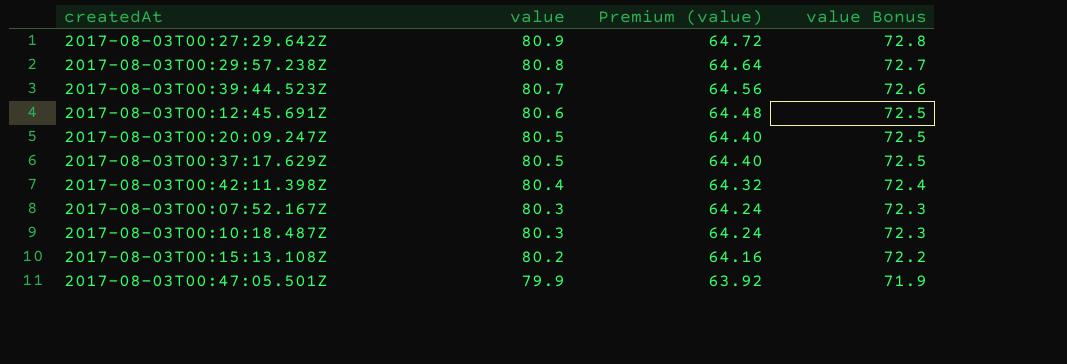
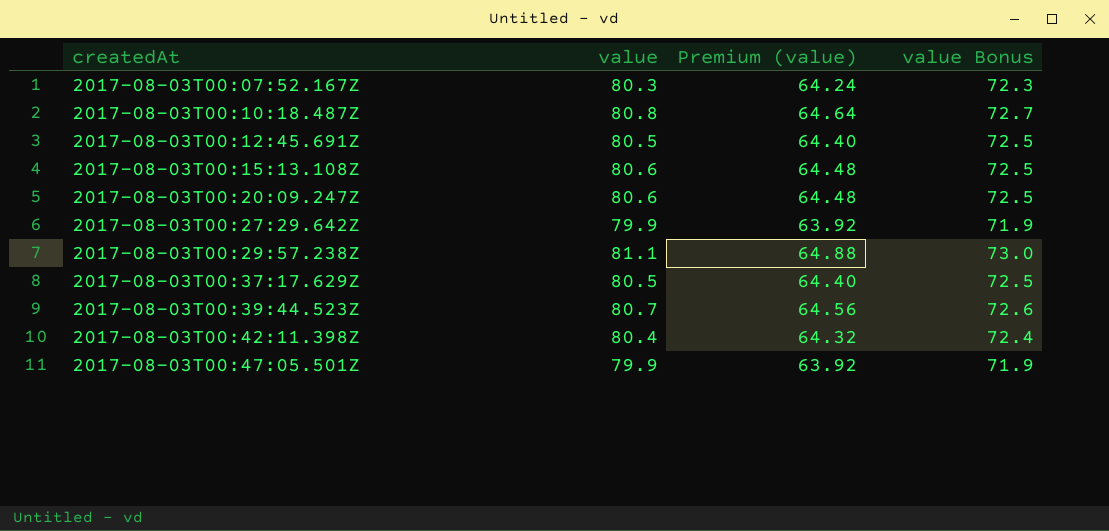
row order: value descending -> createdAt ascending
2017-08-03T00:10:18.487Z | value: 80.3 -> 80.8
2017-08-03T00:10:18.487Z | Premium (value): 64.24 -> 64.64
2017-08-03T00:10:18.487Z | value Bonus: 72.3 -> 72.7
2017-08-03T00:12:45.691Z | value: 80.6 -> 80.5
2017-08-03T00:12:45.691Z | Premium (value): 64.48 -> 64.40
2017-08-03T00:15:13.108Z | value: 80.2 -> 80.6
2017-08-03T00:15:13.108Z | Premium (value): 64.16 -> 64.48
2017-08-03T00:15:13.108Z | value Bonus: 72.2 -> 72.5
2017-08-03T00:20:09.247Z | value: 80.5 -> 80.6
2017-08-03T00:20:09.247Z | Premium (value): 64.40 -> 64.48
2017-08-03T00:27:29.642Z | value: 80.9 -> 79.9
2017-08-03T00:27:29.642Z | Premium (value): 64.72 -> 63.92
2017-08-03T00:27:29.642Z | value Bonus: 72.8 -> 71.9
2017-08-03T00:29:57.238Z | value: 80.8 -> 81.1
2017-08-03T00:29:57.238Z | Premium (value): 64.64 -> 64.88
2017-08-03T00:29:57.238Z | value Bonus: 72.7 -> 73.0

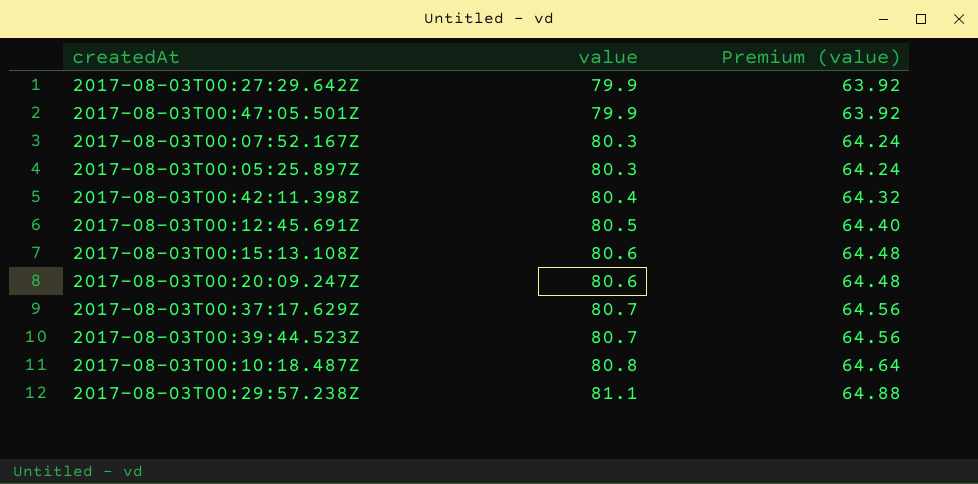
row order: createdAt ascending -> value ascending
column value Bonus | formula: [value] * 0.9 -> none
row 2017-08-03T00:05:25.897Z: none -> 80.3 | 64.24
2017-08-03T00:37:17.629Z | value: 80.5 -> 80.7
2017-08-03T00:37:17.629Z | Premium (value): 64.40 -> 64.56

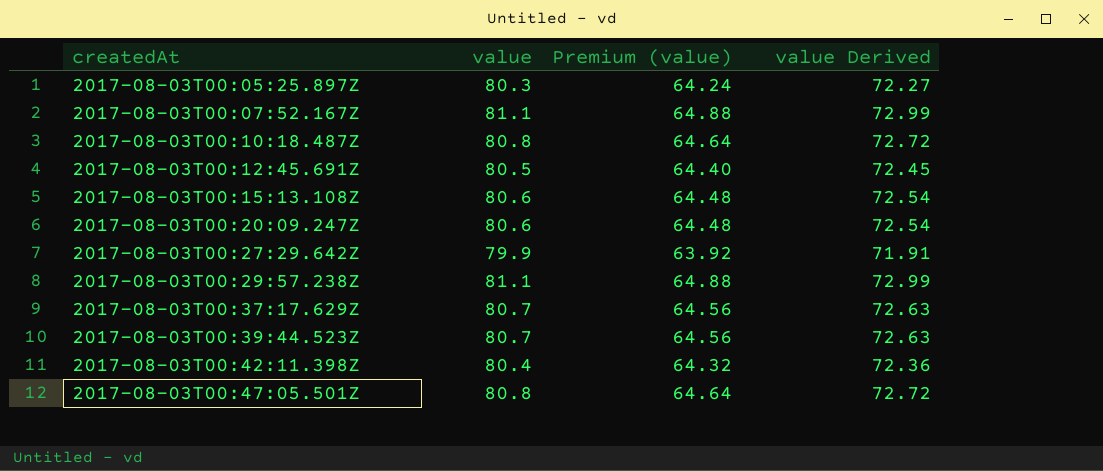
row order: value ascending -> createdAt ascending
column value Derived | formula: none -> [value] * 0.9
2017-08-03T00:07:52.167Z | value: 80.3 -> 81.1
2017-08-03T00:07:52.167Z | Premium (value): 64.24 -> 64.88
2017-08-03T00:47:05.501Z | value: 79.9 -> 80.8
2017-08-03T00:47:05.501Z | Premium (value): 63.92 -> 64.64

